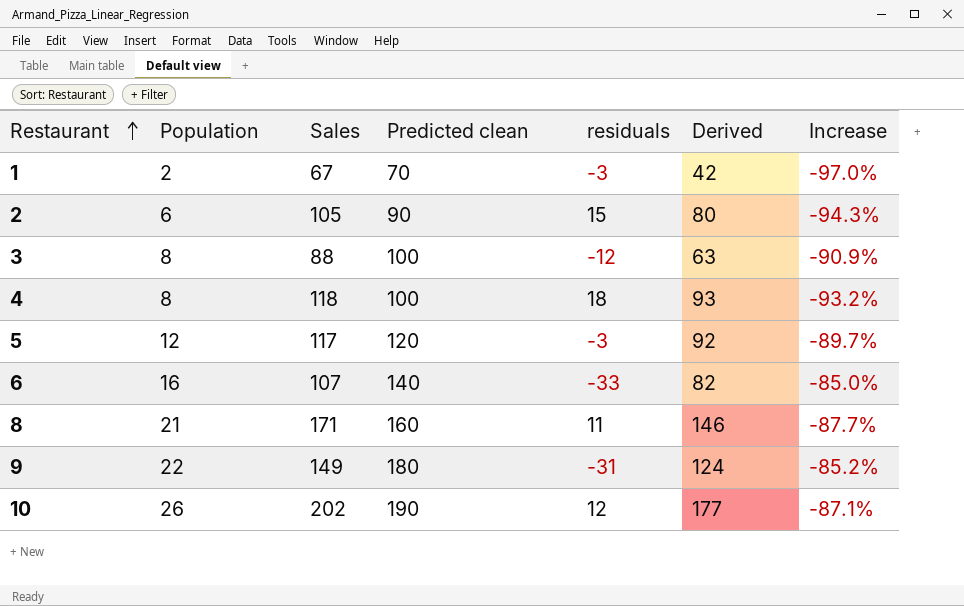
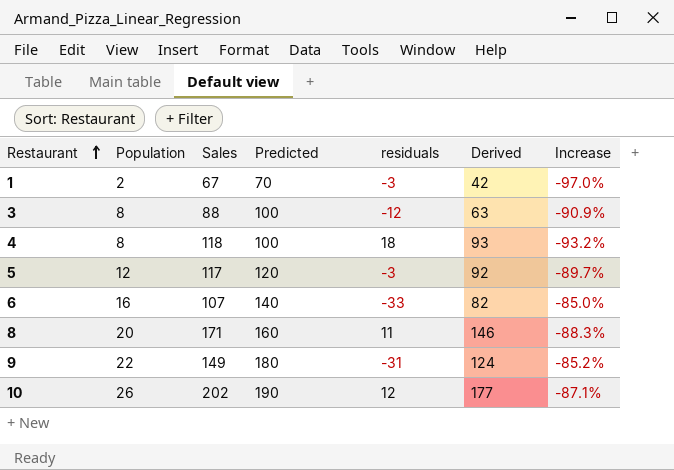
column name: Predicted clean -> Predicted
row 2: 6 | 105 | 90 | 15 | 80 | -94.3% -> none
8 | Population: 21 -> 20
8 | Increase: -87.7% -> -88.3%

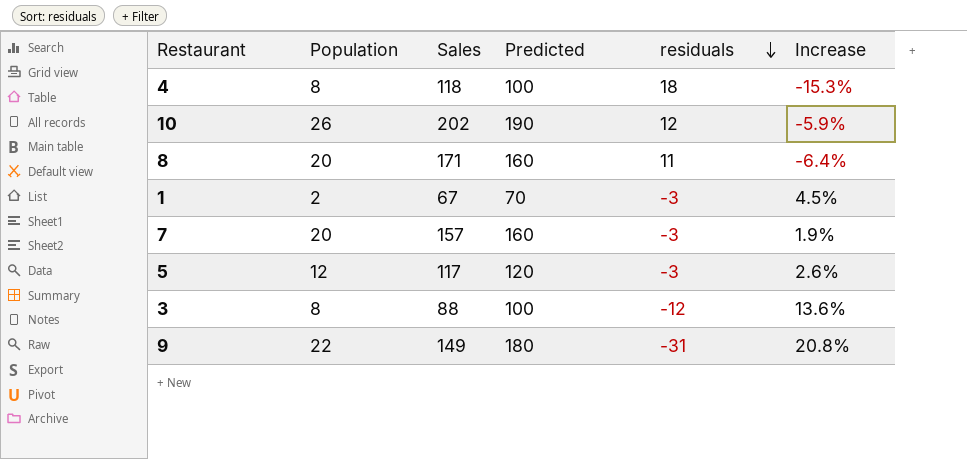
row order: Restaurant ascending -> residuals descending
column Derived | formula: [Sales] - 25 -> none
column Increase | formula: ([Population] - [Sales]) / [Sales] -> ([Predicted] - [Sales]) / [Sales]
row 6: 16 | 107 | 140 | -33 | 82 | -85.0% -> none
row 7: none -> 20 | 157 | 160 | -3 | 1.9%

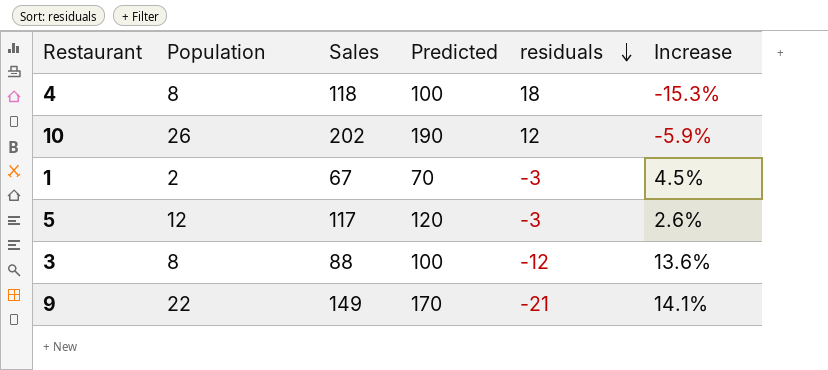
row 8: 20 | 171 | 160 | 11 | -6.4% -> none
row 7: 20 | 157 | 160 | -3 | 1.9% -> none
9 | Predicted: 180 -> 170
9 | residuals: -31 -> -21
9 | Increase: 20.8% -> 14.1%

